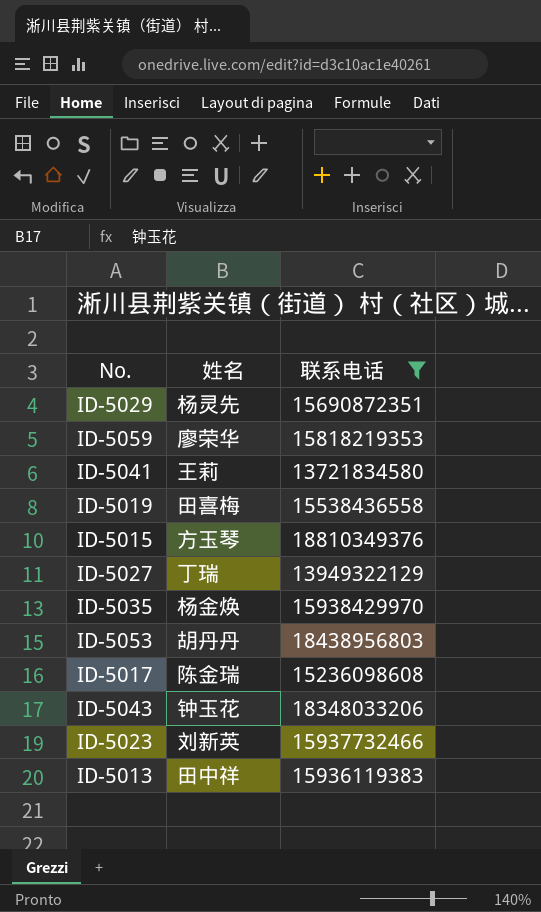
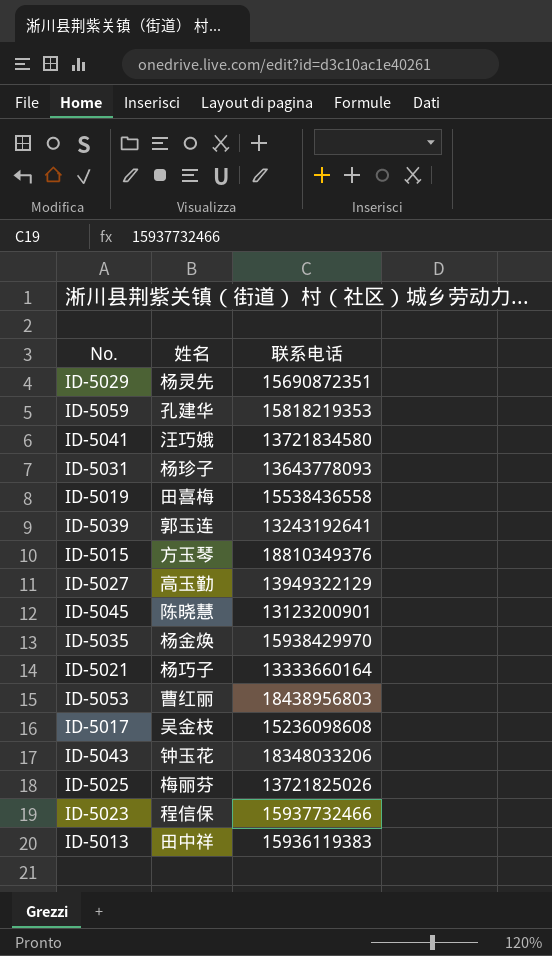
filter: 联系电话 >= 13721834580 -> none
ID-5059 | 姓名: 廖荣华 -> 孔建华
ID-5041 | 姓名: 王莉 -> 汪巧娥
ID-5027 | 姓名: 丁瑞 -> 高玉勤
ID-5053 | 姓名: 胡丹丹 -> 曹红丽
ID-5017 | 姓名: 陈金瑞 -> 吴金枝
ID-5023 | 姓名: 刘新英 -> 程信保

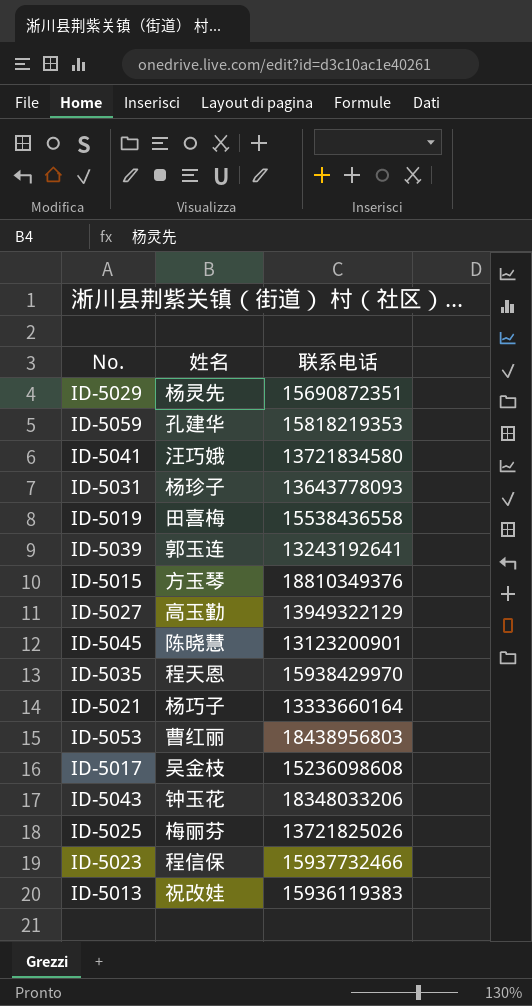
ID-5035 | 姓名: 杨金焕 -> 程天恩
ID-5013 | 姓名: 田中祥 -> 祝改娃

